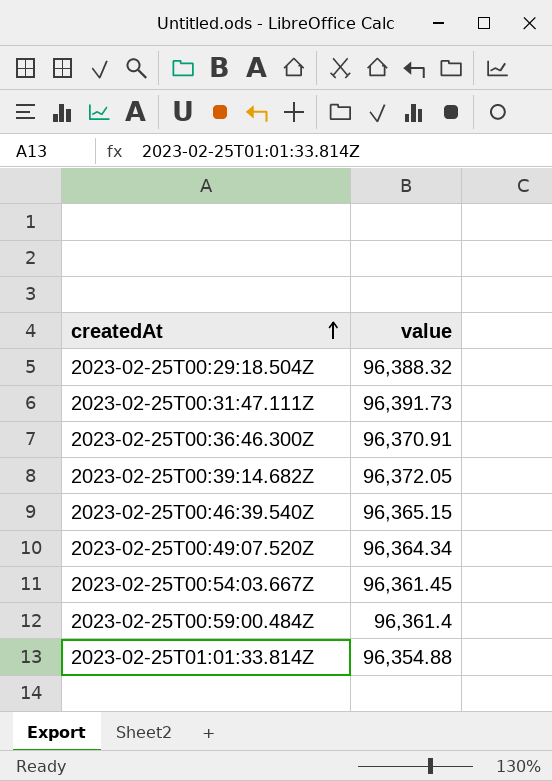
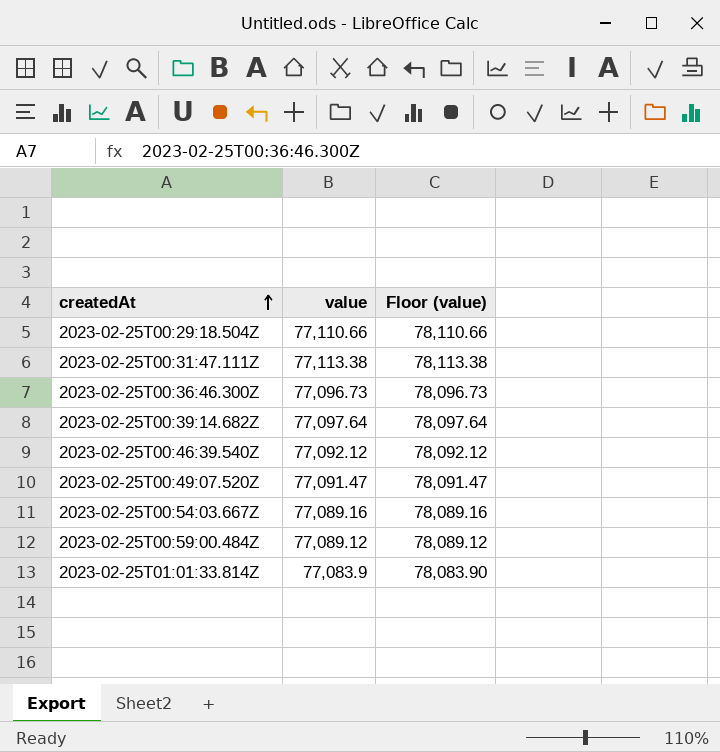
column Floor (value) | formula: none -> [value] + 1000
2023-02-25T00:29:18.504Z | value: 96,388.32 -> 77,110.66
2023-02-25T00:31:47.111Z | value: 96,391.73 -> 77,113.38
2023-02-25T00:36:46.300Z | value: 96,370.91 -> 77,096.73
2023-02-25T00:39:14.682Z | value: 96,372.05 -> 77,097.64
2023-02-25T00:46:39.540Z | value: 96,365.15 -> 77,092.12
2023-02-25T00:49:07.520Z | value: 96,364.34 -> 77,091.47
2023-02-25T00:54:03.667Z | value: 96,361.45 -> 77,089.16
2023-02-25T00:59:00.484Z | value: 96,361.4 -> 77,089.12
2023-02-25T01:01:33.814Z | value: 96,354.88 -> 77,083.9

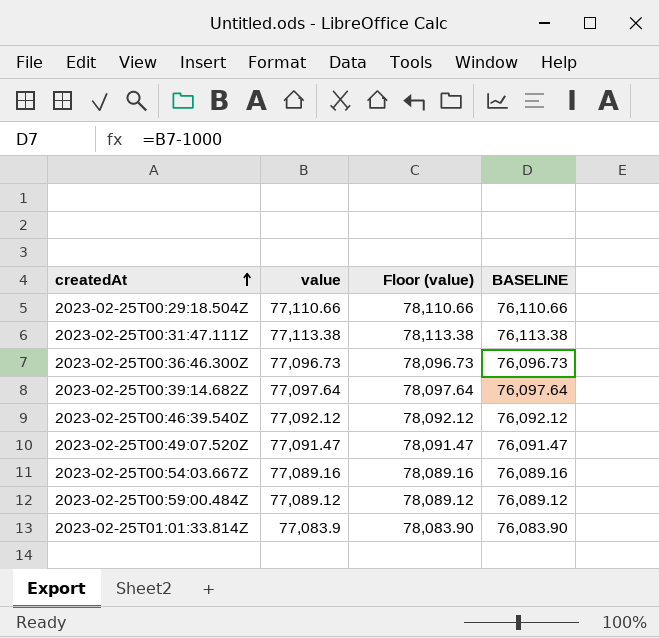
column BASELINE | formula: none -> [value] - 1000

